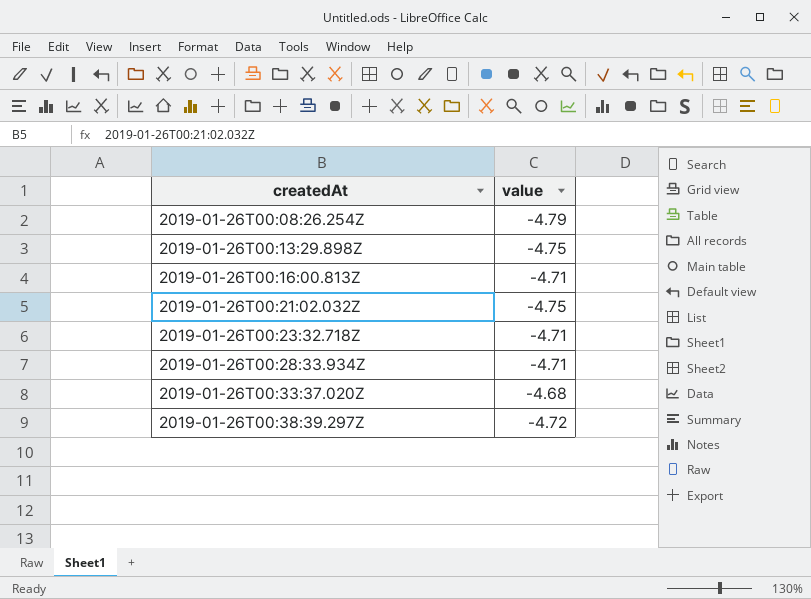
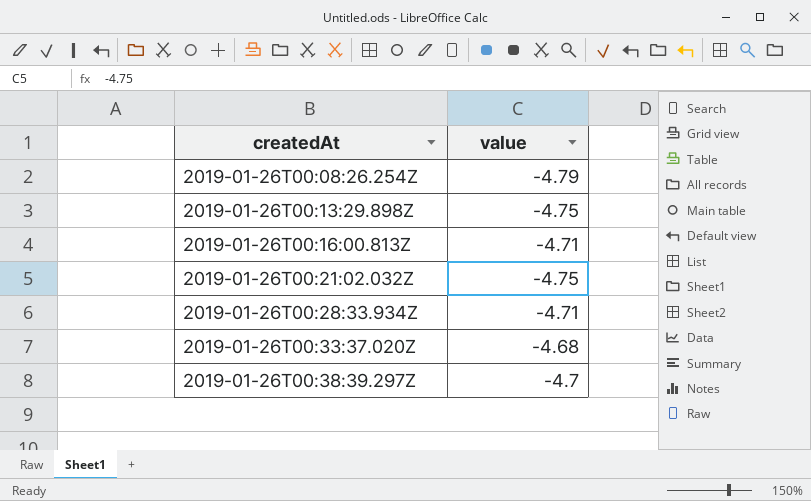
row 2019-01-26T00:23:32.718Z: -4.71 -> none
2019-01-26T00:38:39.297Z | value: -4.72 -> -4.7

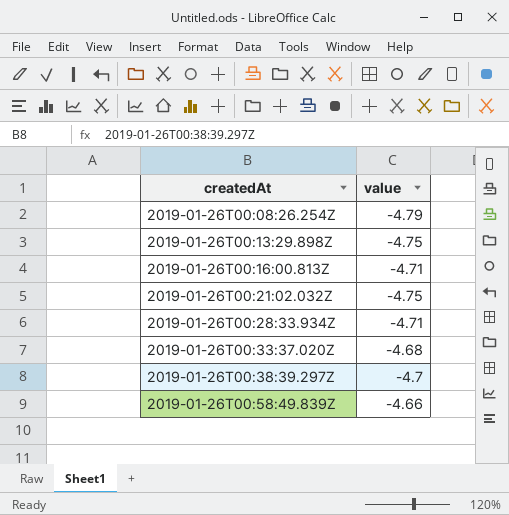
row 2019-01-26T00:58:49.839Z: none -> -4.66

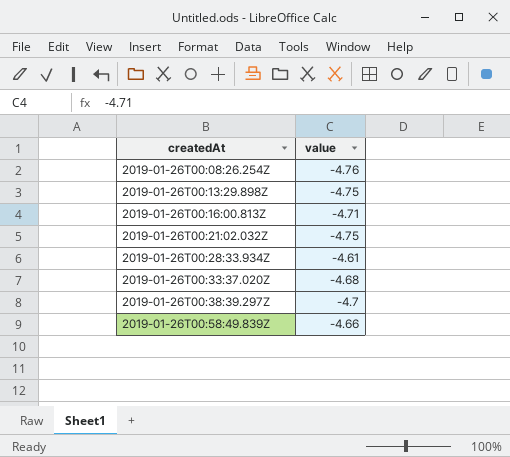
2019-01-26T00:08:26.254Z | value: -4.79 -> -4.76
2019-01-26T00:28:33.934Z | value: -4.71 -> -4.61

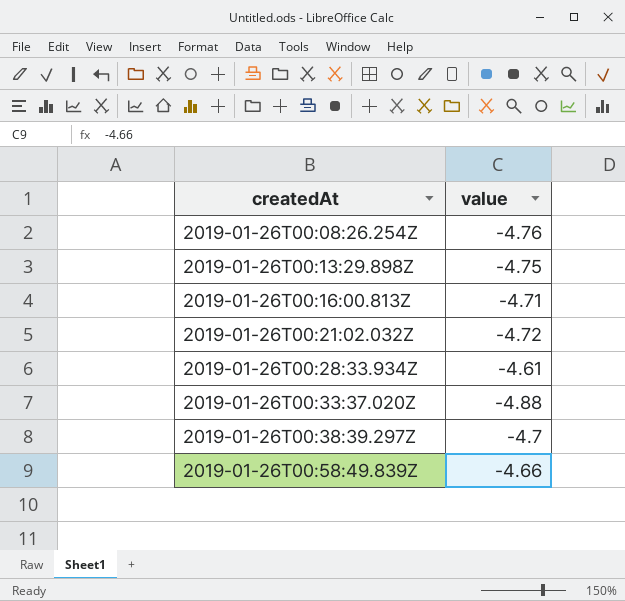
2019-01-26T00:21:02.032Z | value: -4.75 -> -4.72
2019-01-26T00:33:37.020Z | value: -4.68 -> -4.88

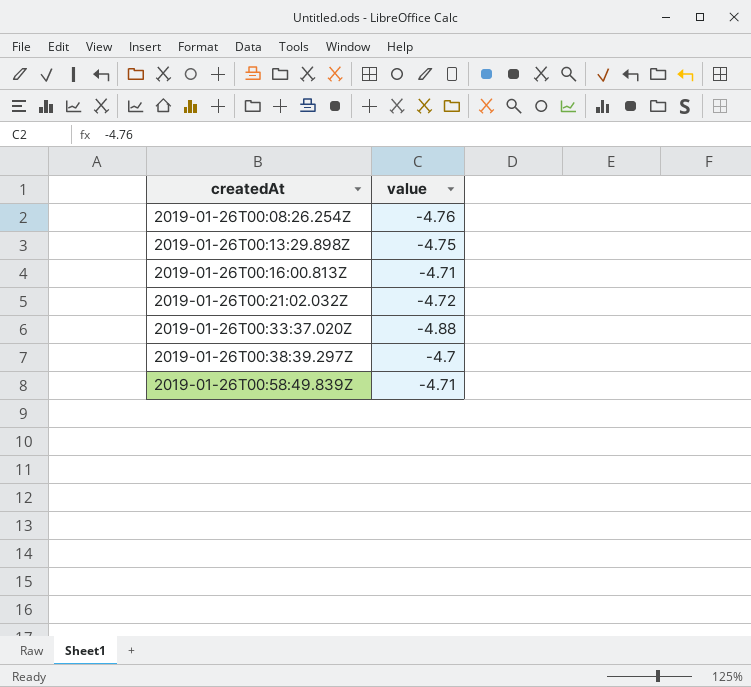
row 2019-01-26T00:28:33.934Z: -4.61 -> none
2019-01-26T00:58:49.839Z | value: -4.66 -> -4.71

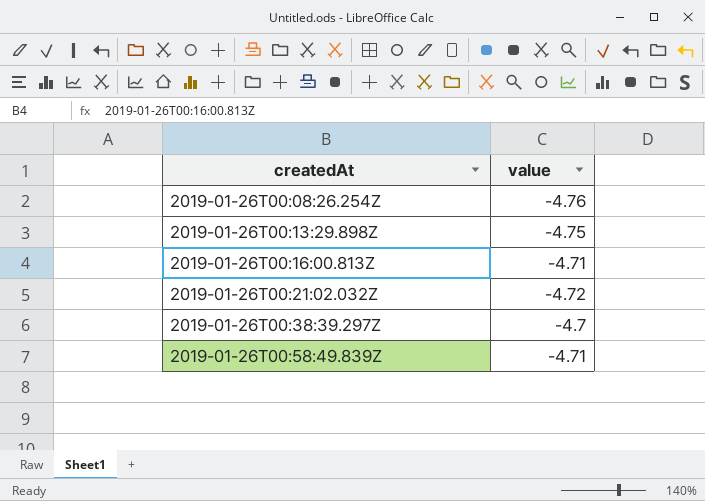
row 2019-01-26T00:33:37.020Z: -4.88 -> none

